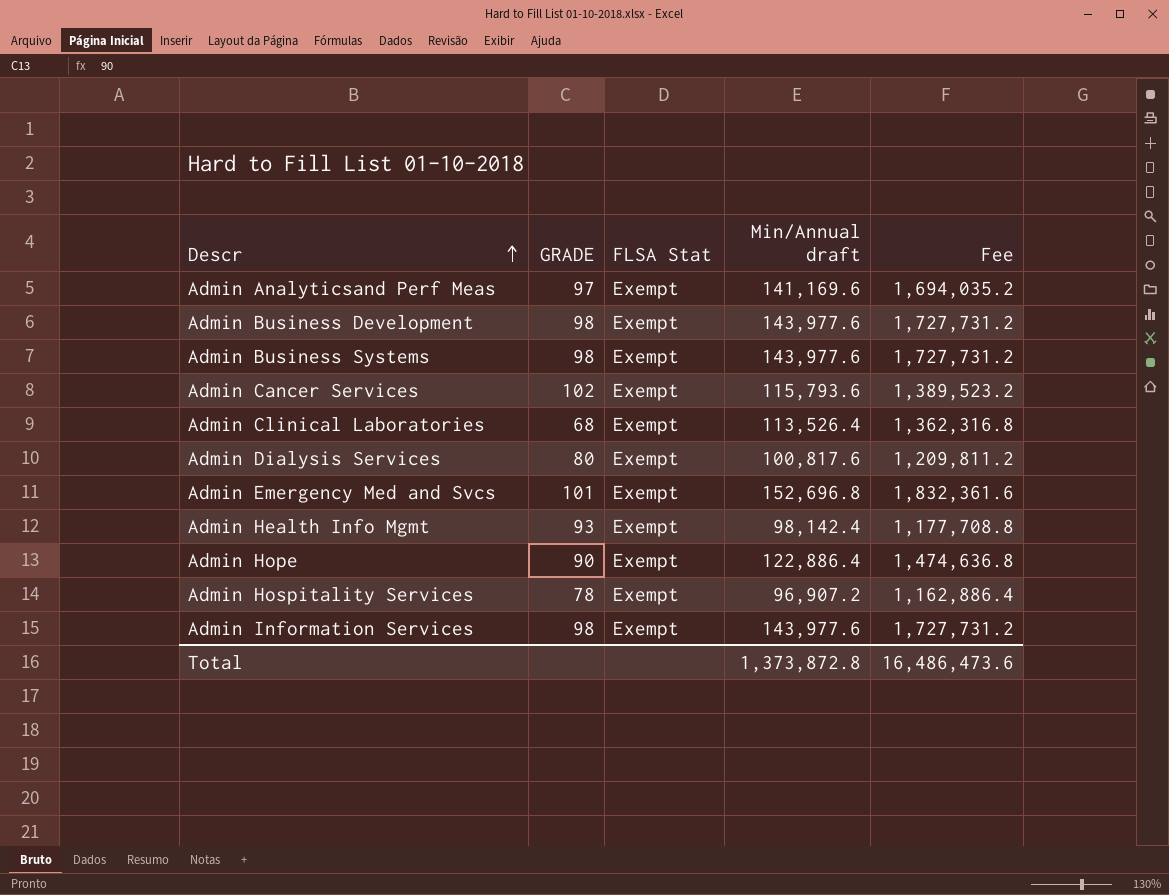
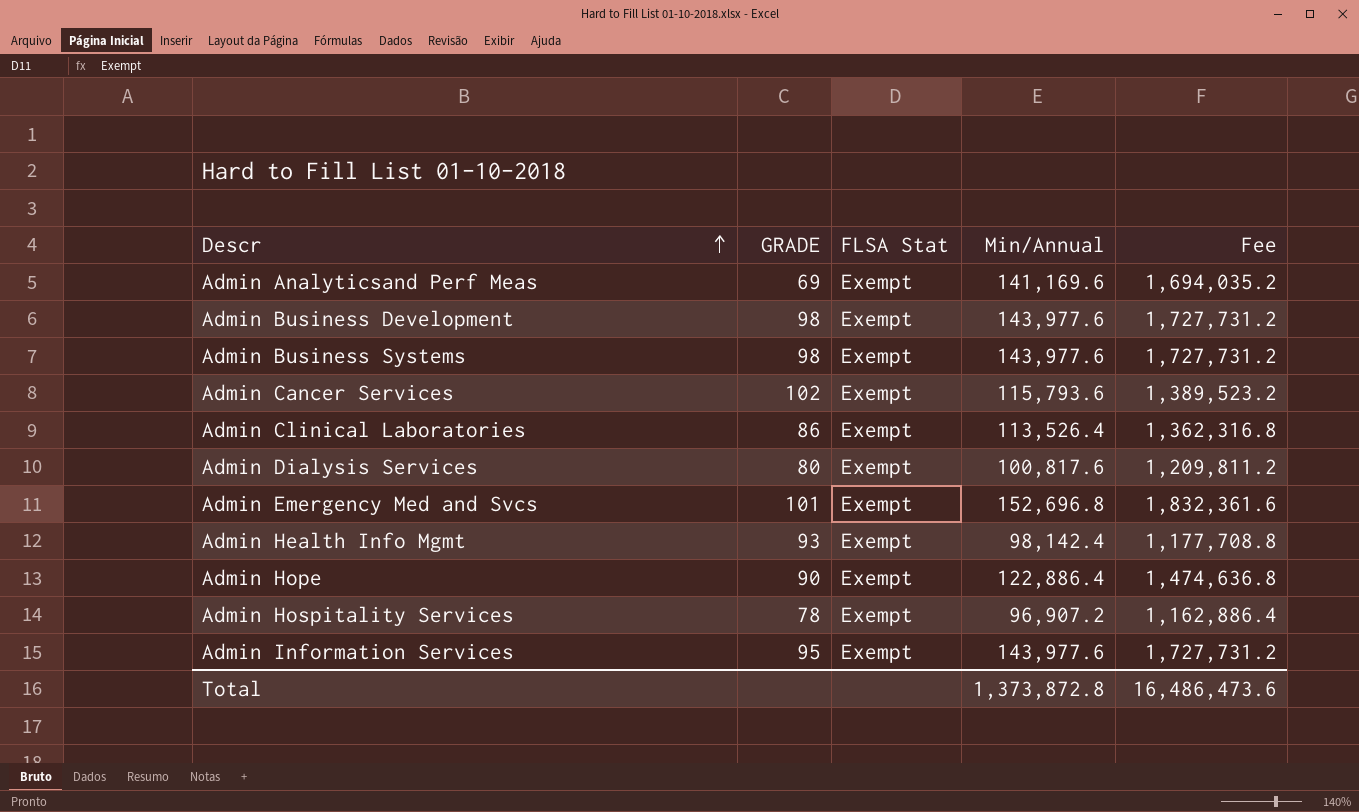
column name: Min/Annual draft -> Min/Annual
Admin Analyticsand Perf Meas | GRADE: 97 -> 69
Admin Clinical Laboratories | GRADE: 68 -> 86
Admin Information Services | GRADE: 98 -> 95

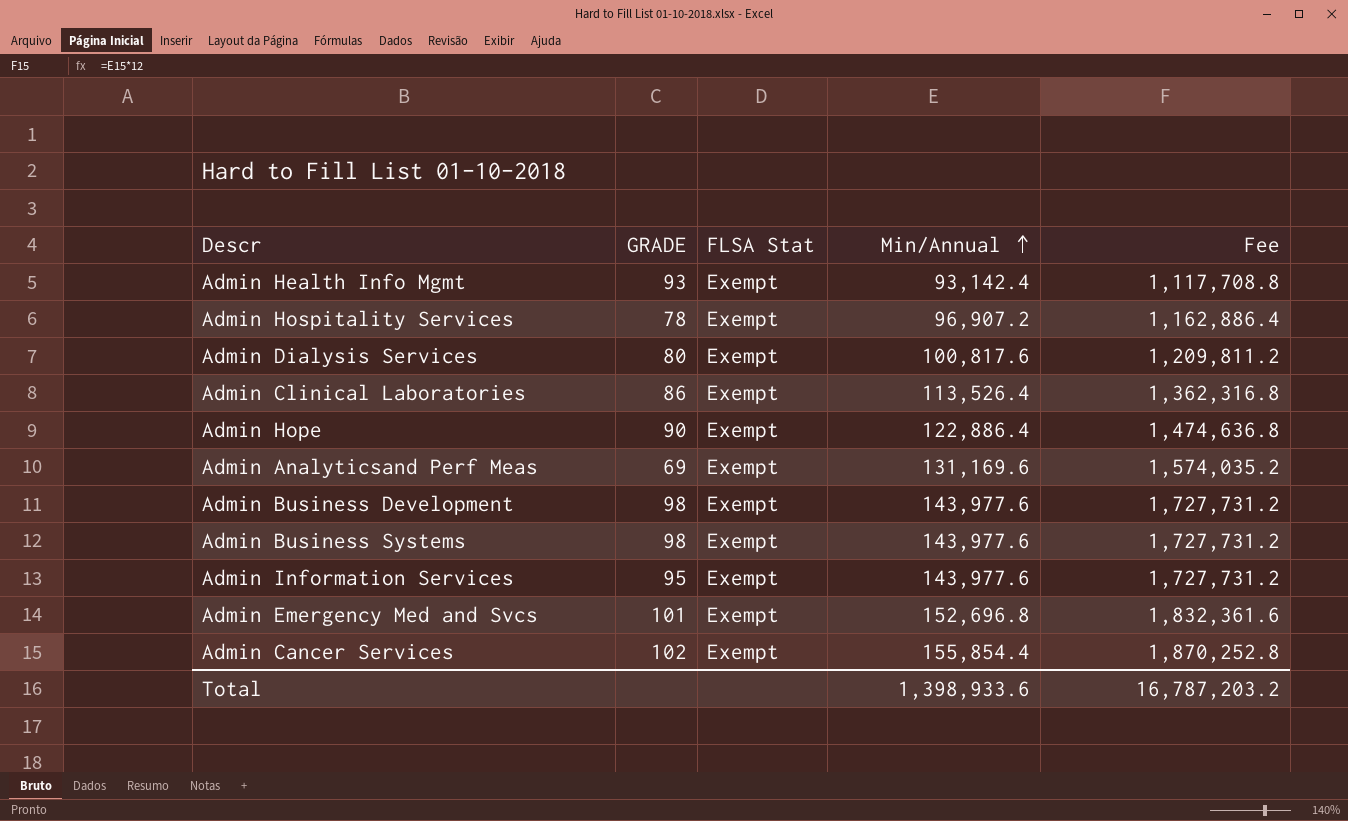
row order: Descr ascending -> Min/Annual ascending
Admin Health Info Mgmt | Min/Annual: 98,142.4 -> 93,142.4
Admin Health Info Mgmt | Fee: 1,177,708.8 -> 1,117,708.8
Admin Analyticsand Perf Meas | Min/Annual: 141,169.6 -> 131,169.6
Admin Analyticsand Perf Meas | Fee: 1,694,035.2 -> 1,574,035.2
Admin Cancer Services | Min/Annual: 115,793.6 -> 155,854.4
Admin Cancer Services | Fee: 1,389,523.2 -> 1,870,252.8
Total | Min/Annual: 1,373,872.8 -> 1,398,933.6
Total | Fee: 16,486,473.6 -> 16,787,203.2

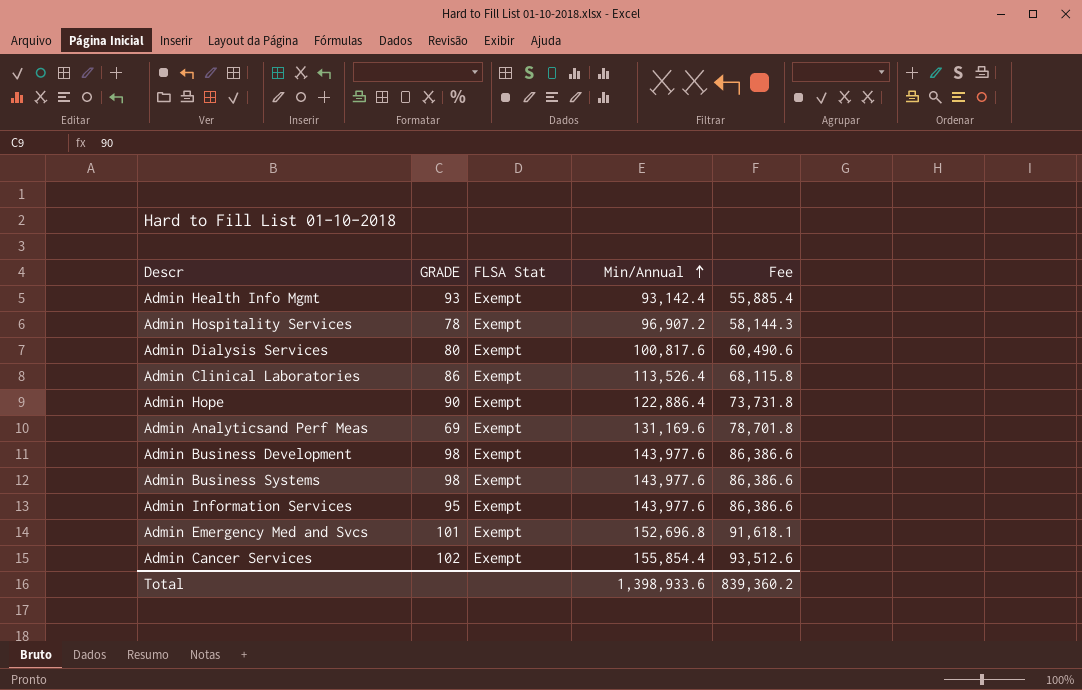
column Fee | formula: [Min/Annual] * 12 -> [Min/Annual] * 0.6
Total | Fee: 16,787,203.2 -> 839,360.2

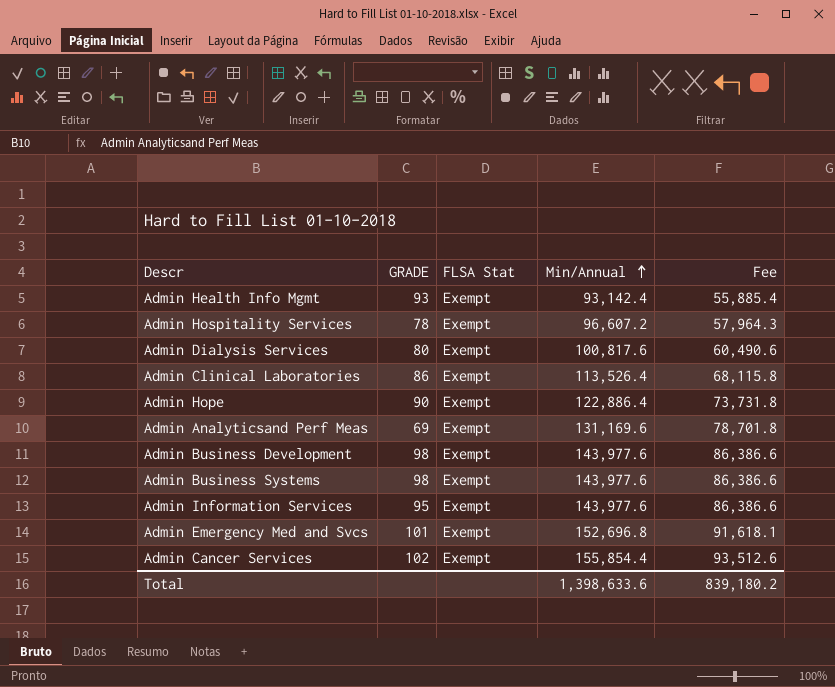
Admin Hospitality Services | Min/Annual: 96,907.2 -> 96,607.2
Admin Hospitality Services | Fee: 58,144.3 -> 57,964.3
Total | Min/Annual: 1,398,933.6 -> 1,398,633.6
Total | Fee: 839,360.2 -> 839,180.2

